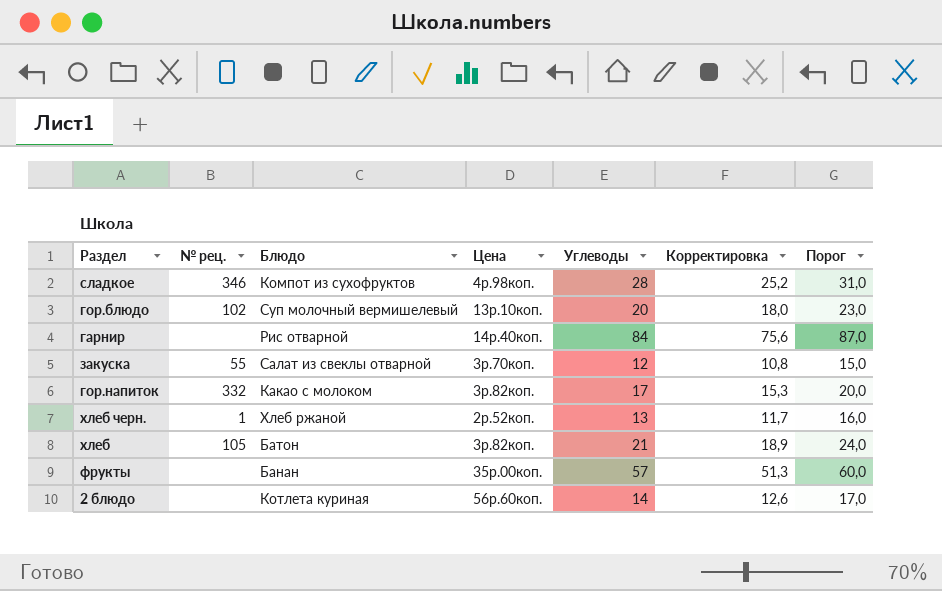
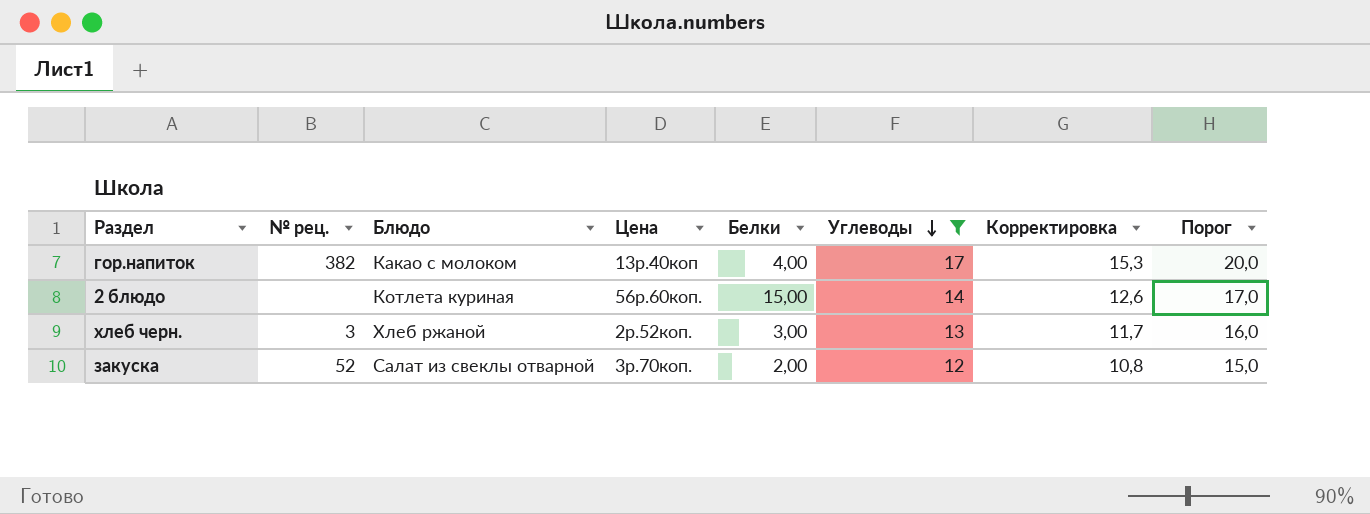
filter: none -> Углеводы <= 17
row order: none -> Углеводы descending
column Белки | position: none -> 5
гор.напиток | № рец.: 332 -> 382
гор.напиток | Цена: 3р.82коп. -> 13р.40коп
хлеб черн. | № рец.: 1 -> 3
закуска | № рец.: 55 -> 52

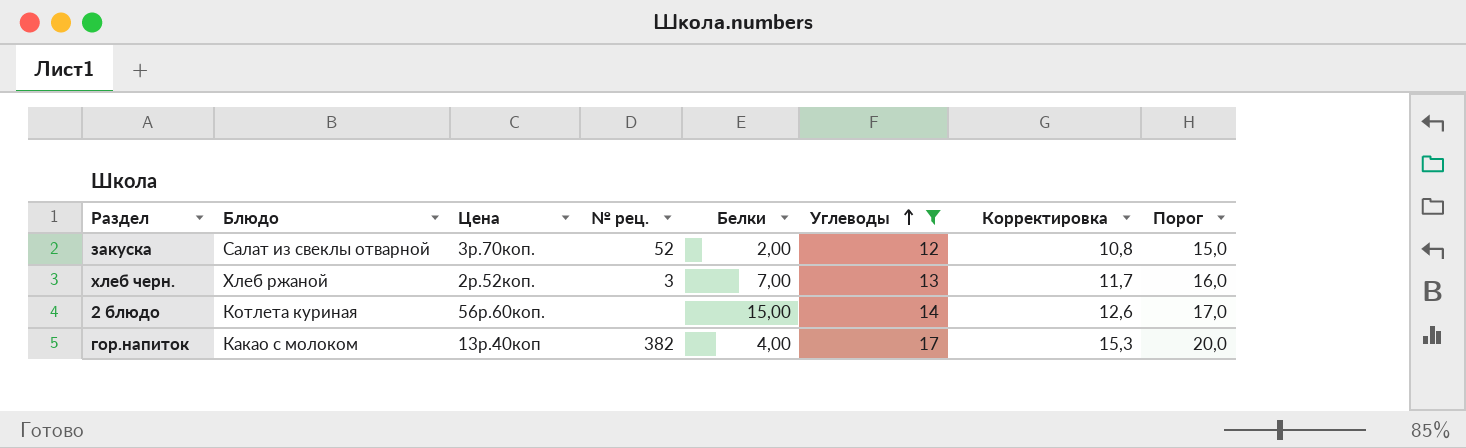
row order: Углеводы descending -> Углеводы ascending
column № рец. | position: 2 -> 4
хлеб черн. | Белки: 3,00 -> 7,00

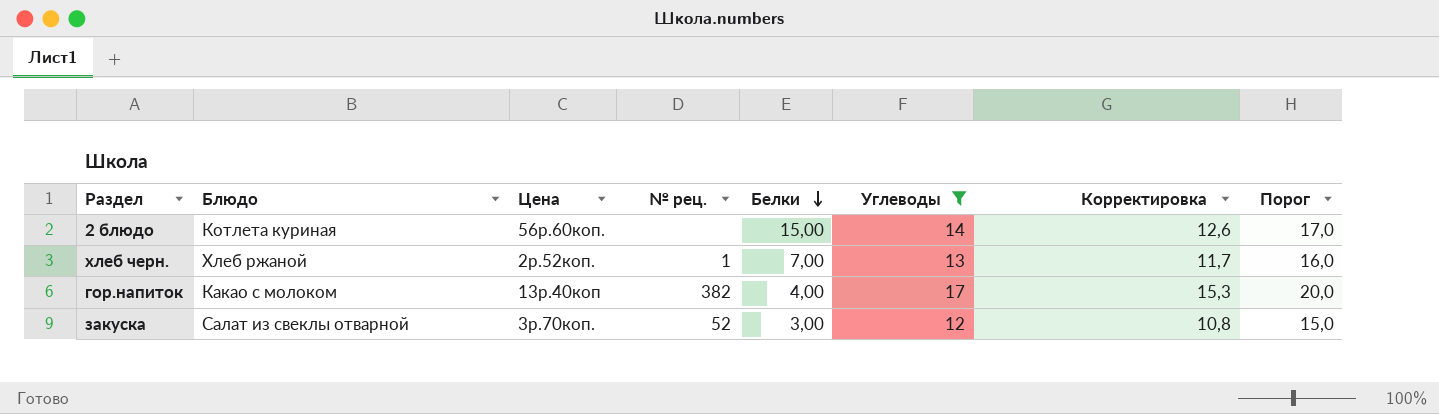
row order: Углеводы ascending -> Белки descending
хлеб черн. | № рец.: 3 -> 1
закуска | Белки: 2,00 -> 3,00

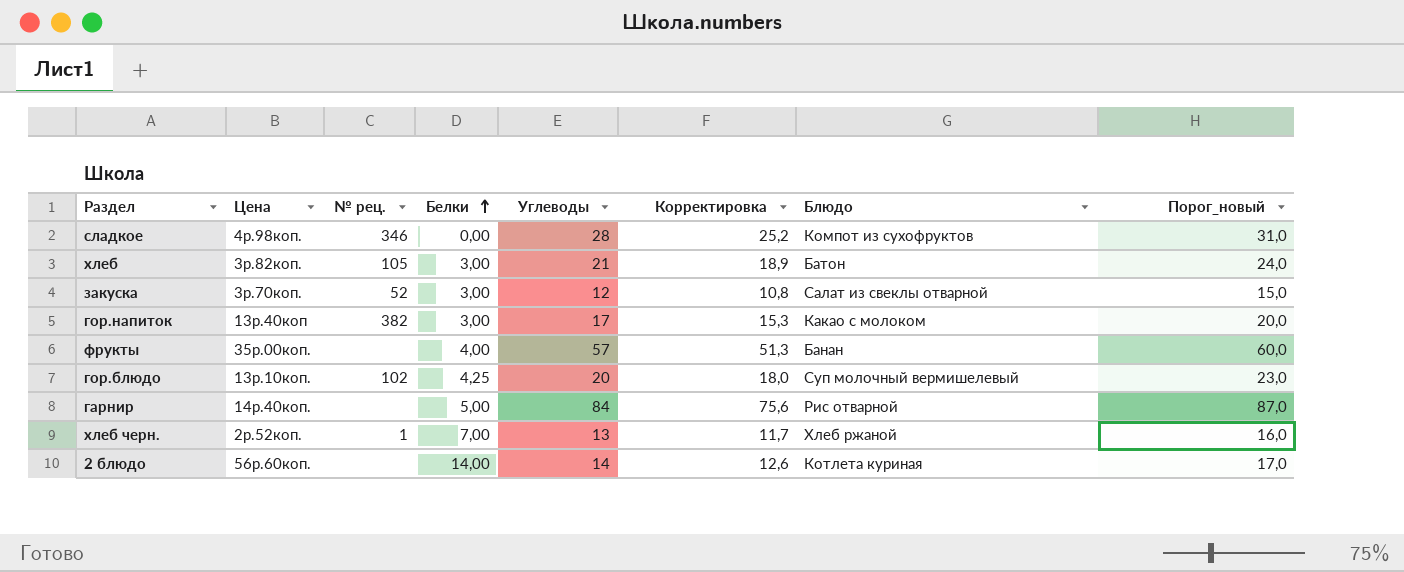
filter: Углеводы <= 17 -> none
row order: Белки descending -> Белки ascending
column Блюдо | position: 2 -> 7
column name: Порог -> Порог_новый
гор.напиток | Белки: 4,00 -> 3,00
2 блюдо | Белки: 15,00 -> 14,00

